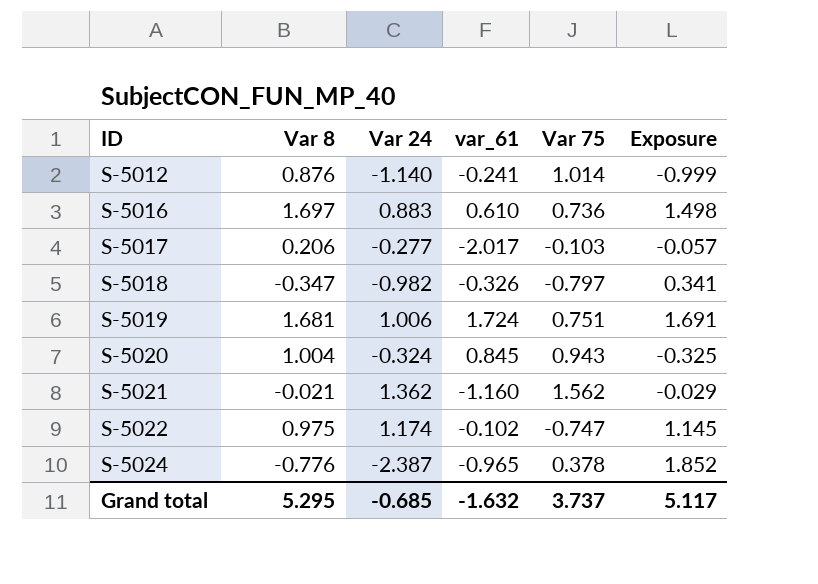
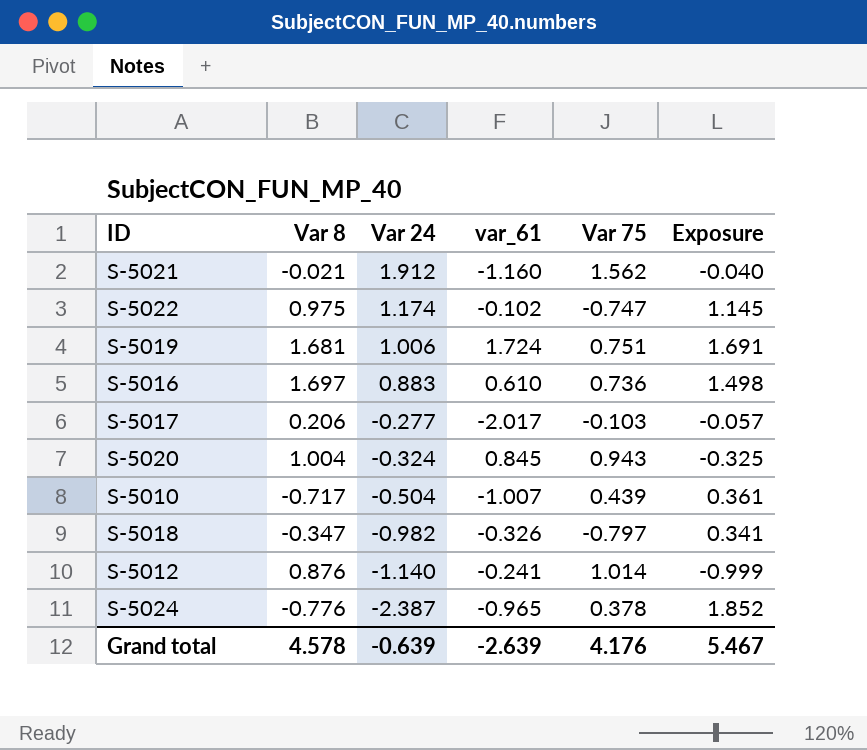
row order: ID ascending -> Var 24 descending
S-5021 | Var 24: 1.362 -> 1.912
S-5021 | Exposure: -0.029 -> -0.040
row S-5010: none -> -0.717 | -0.504 | -1.007 | 0.439 | 0.361
Grand total | Var 8: 5.295 -> 4.578
Grand total | Var 24: -0.685 -> -0.639
Grand total | var_61: -1.632 -> -2.639
Grand total | Var 75: 3.737 -> 4.176
Grand total | Exposure: 5.117 -> 5.467

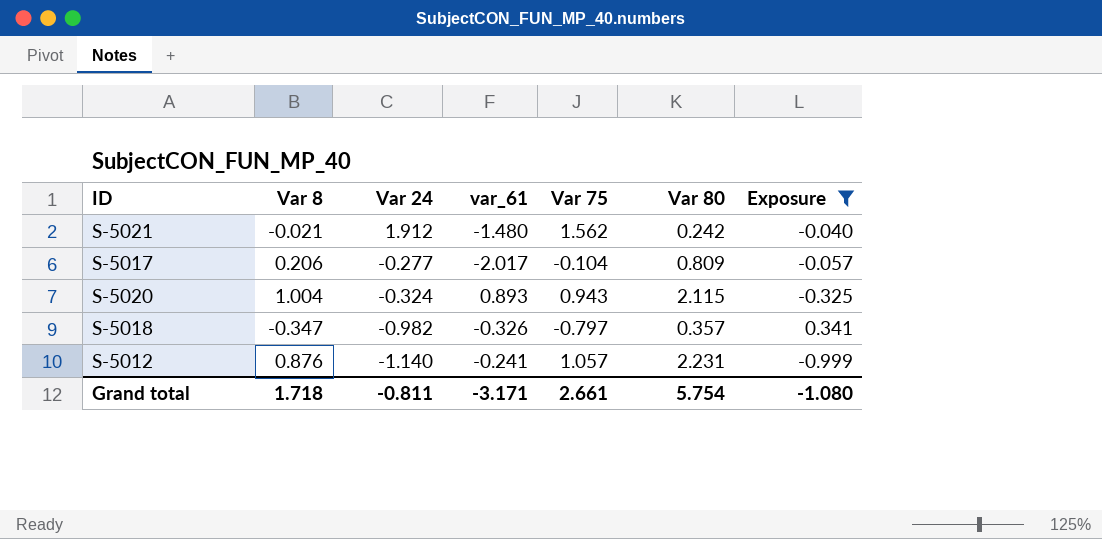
filter: none -> Exposure <= 0.341
column Var 80 | position: none -> 6
S-5021 | var_61: -1.160 -> -1.480
S-5017 | Var 75: -0.103 -> -0.104
S-5020 | var_61: 0.845 -> 0.893
S-5012 | Var 75: 1.014 -> 1.057
Grand total | Var 8: 4.578 -> 1.718
Grand total | Var 24: -0.639 -> -0.811
Grand total | var_61: -2.639 -> -3.171
Grand total | Var 75: 4.176 -> 2.661
Grand total | Exposure: 5.467 -> -1.080

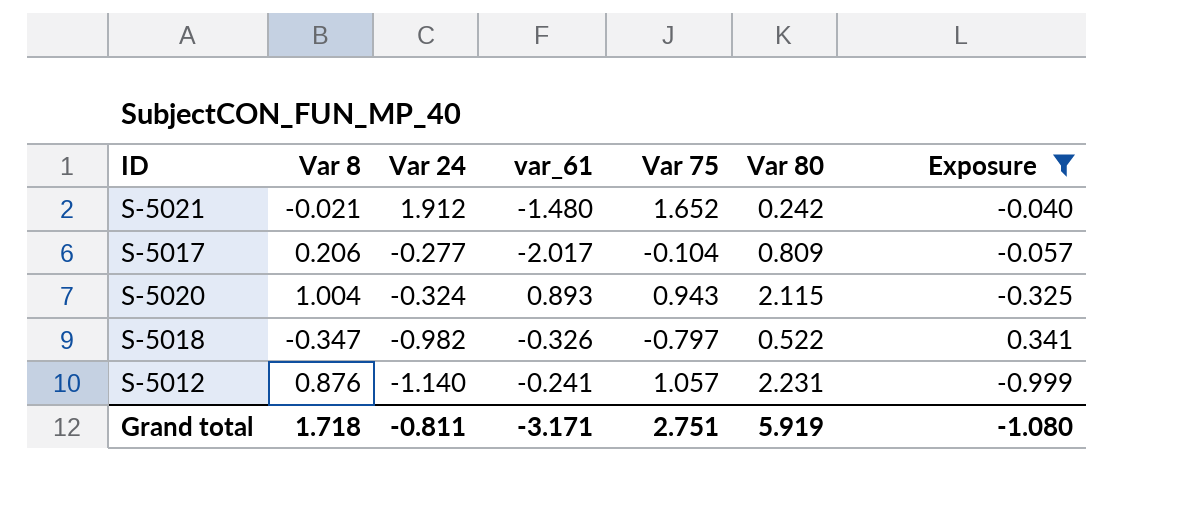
S-5021 | Var 75: 1.562 -> 1.652
S-5018 | Var 80: 0.357 -> 0.522
Grand total | Var 75: 2.661 -> 2.751
Grand total | Var 80: 5.754 -> 5.919

